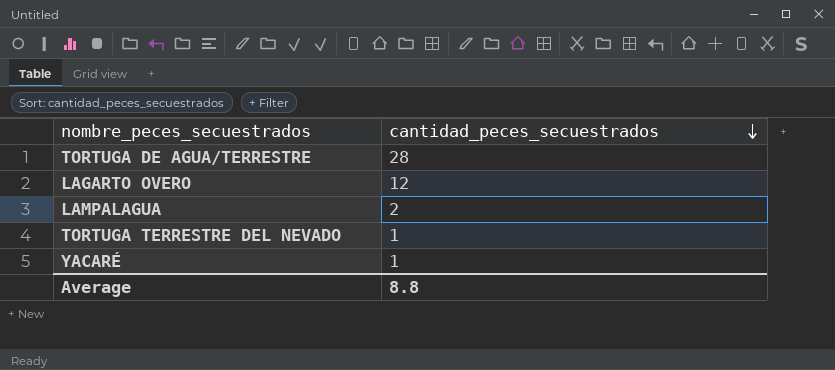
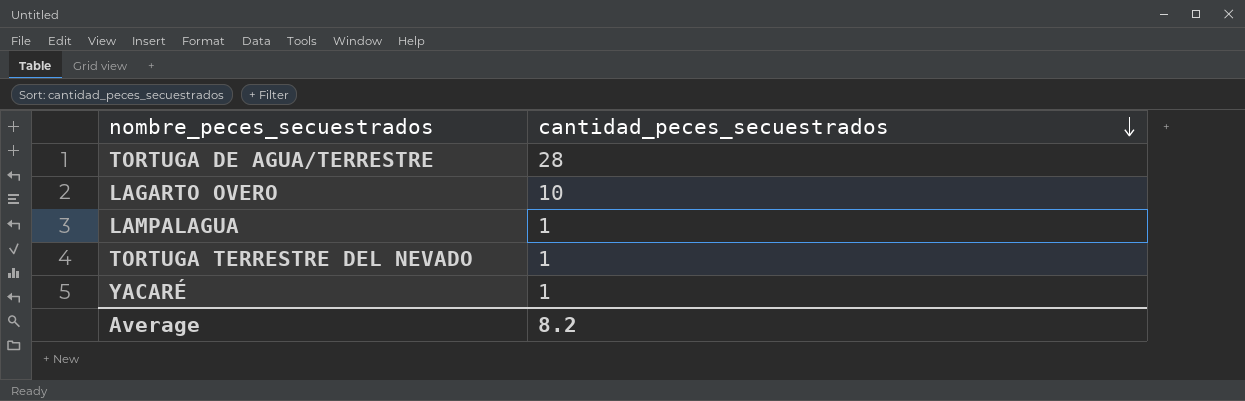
LAGARTO OVERO | cantidad_peces_secuestrados: 12 -> 10
LAMPALAGUA | cantidad_peces_secuestrados: 2 -> 1
Average | cantidad_peces_secuestrados: 8.8 -> 8.2

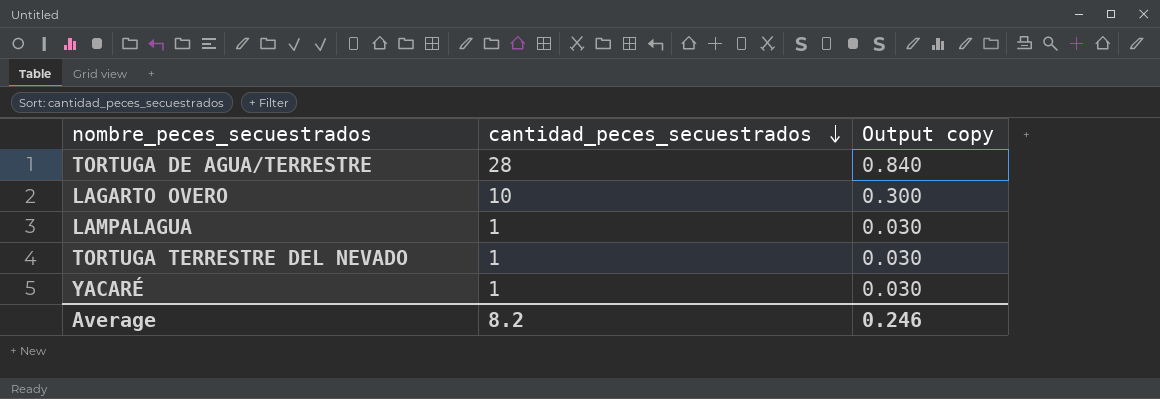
column Output copy | formula: none -> [cantidad_peces_secuestrados] * 0.03

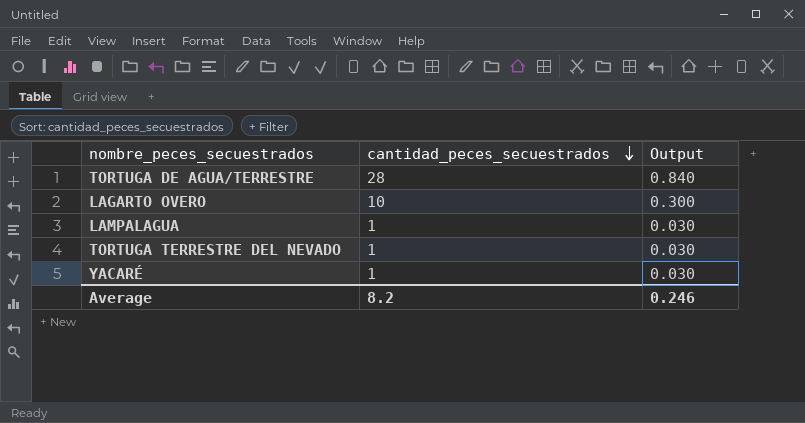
column name: Output copy -> Output

